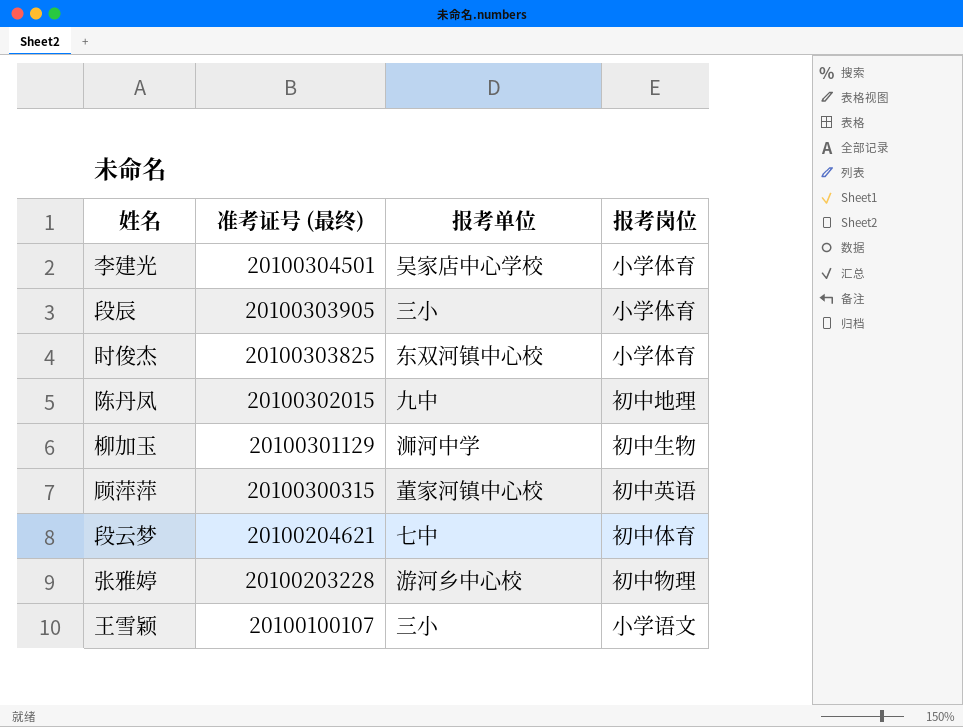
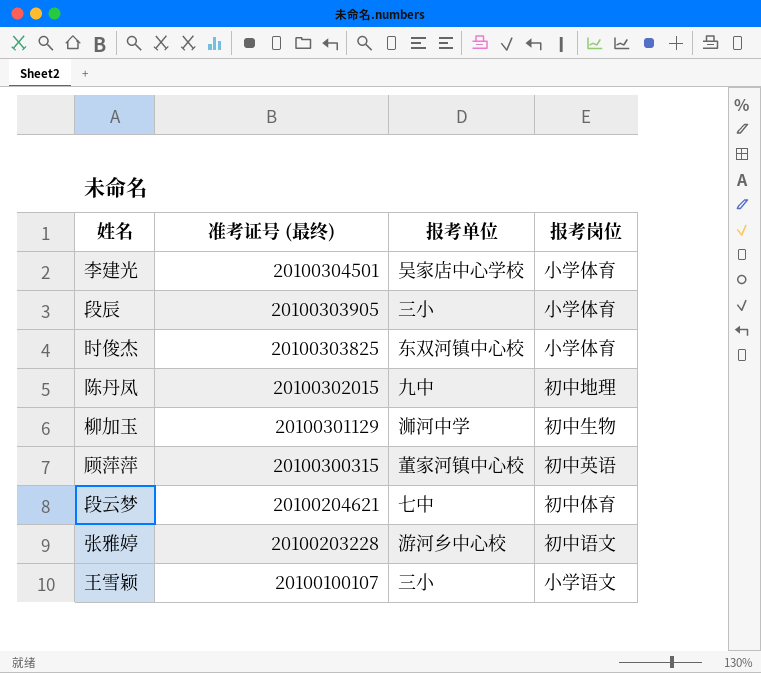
张雅婷 | 报考岗位: 初中物理 -> 初中语文

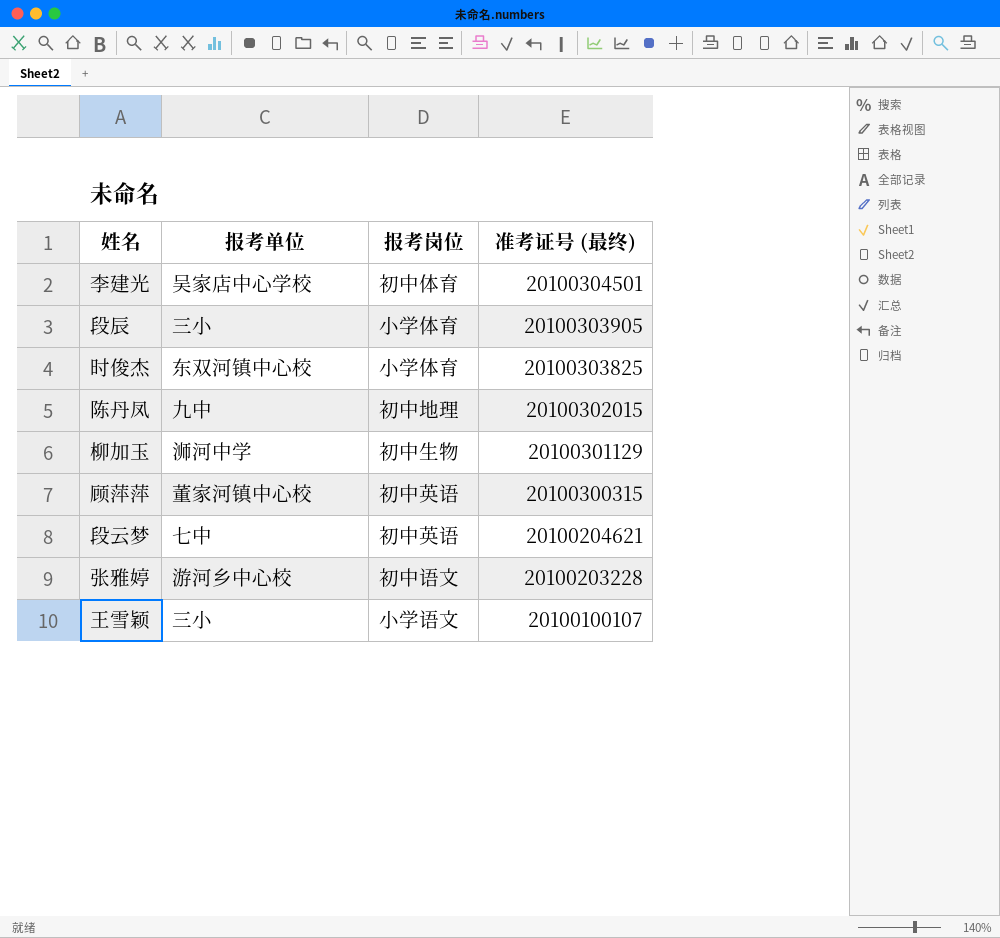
column 准考证号 (最终) | position: 2 -> 4
李建光 | 报考岗位: 小学体育 -> 初中体育
段云梦 | 报考岗位: 初中体育 -> 初中英语

